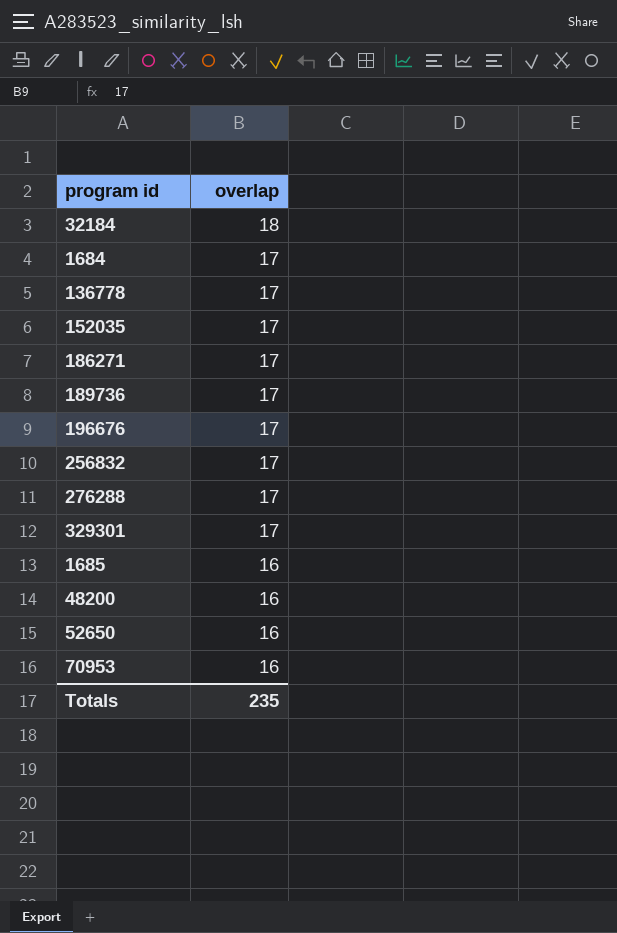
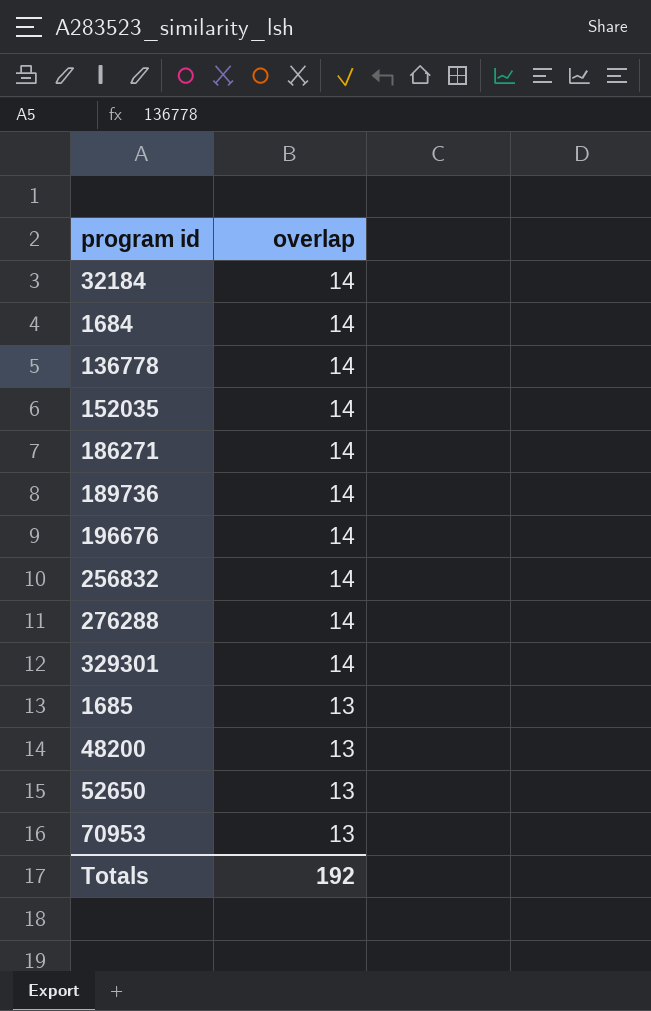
32184 | overlap: 18 -> 14
1684 | overlap: 17 -> 14
136778 | overlap: 17 -> 14
152035 | overlap: 17 -> 14
186271 | overlap: 17 -> 14
189736 | overlap: 17 -> 14
196676 | overlap: 17 -> 14
256832 | overlap: 17 -> 14
276288 | overlap: 17 -> 14
329301 | overlap: 17 -> 14
1685 | overlap: 16 -> 13
48200 | overlap: 16 -> 13
52650 | overlap: 16 -> 13
70953 | overlap: 16 -> 13
Totals | overlap: 235 -> 192

